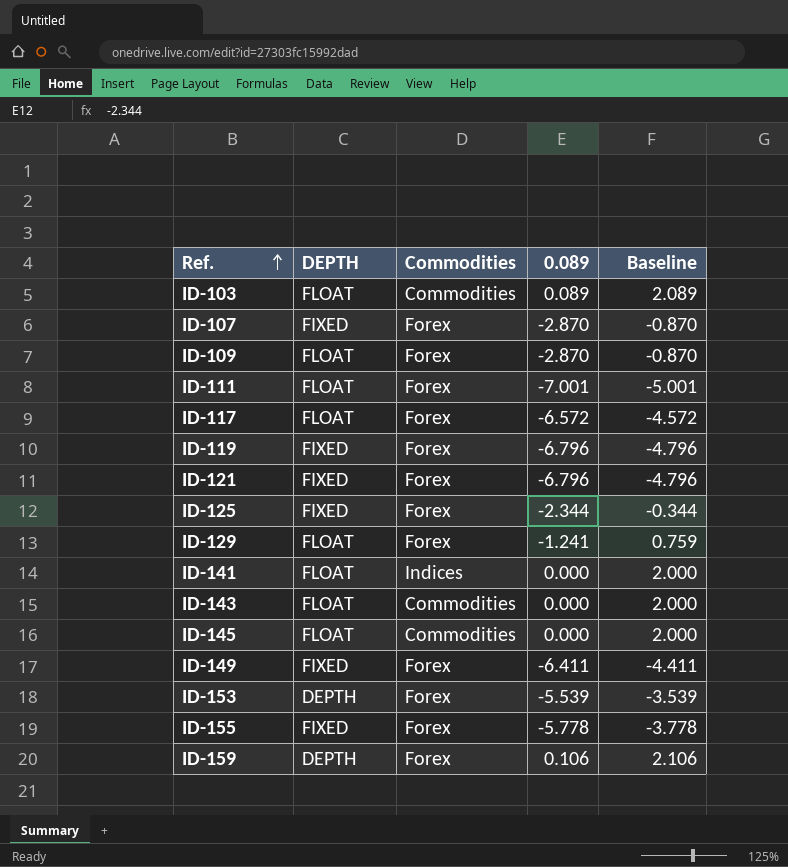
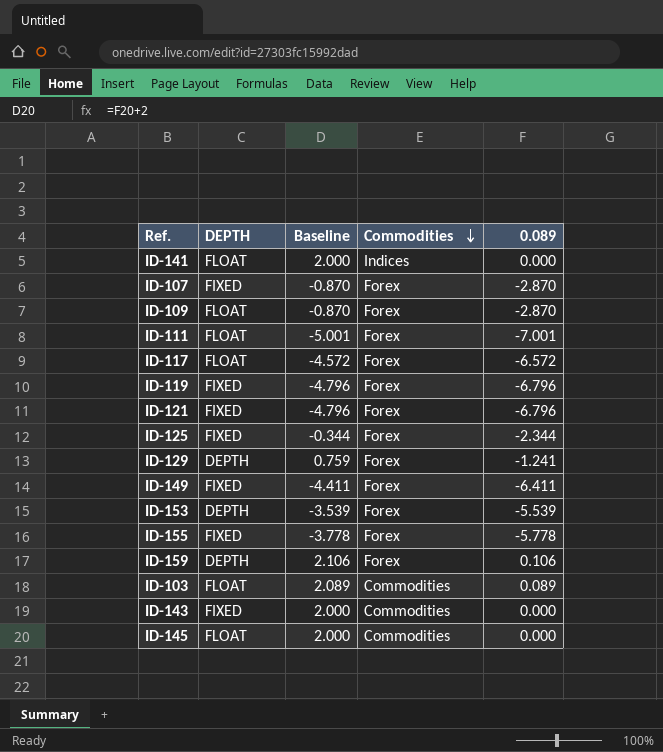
row order: Ref. ascending -> Commodities descending
column Baseline | position: 5 -> 3
ID-129 | DEPTH: FLOAT -> DEPTH
ID-143 | DEPTH: FLOAT -> FIXED

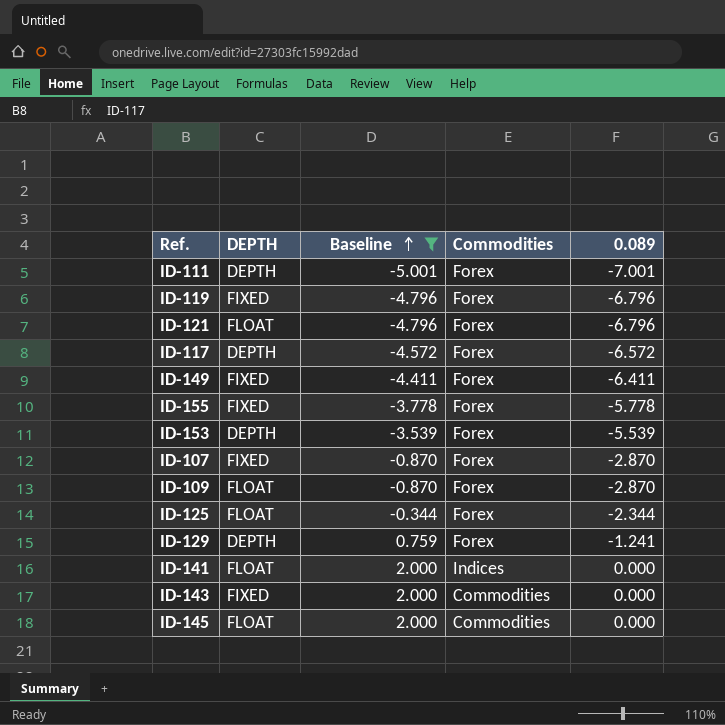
filter: none -> Baseline <= 2.000
row order: Commodities descending -> Baseline ascending
ID-111 | DEPTH: FLOAT -> DEPTH
ID-121 | DEPTH: FIXED -> FLOAT
ID-117 | DEPTH: FLOAT -> DEPTH
ID-125 | DEPTH: FIXED -> FLOAT

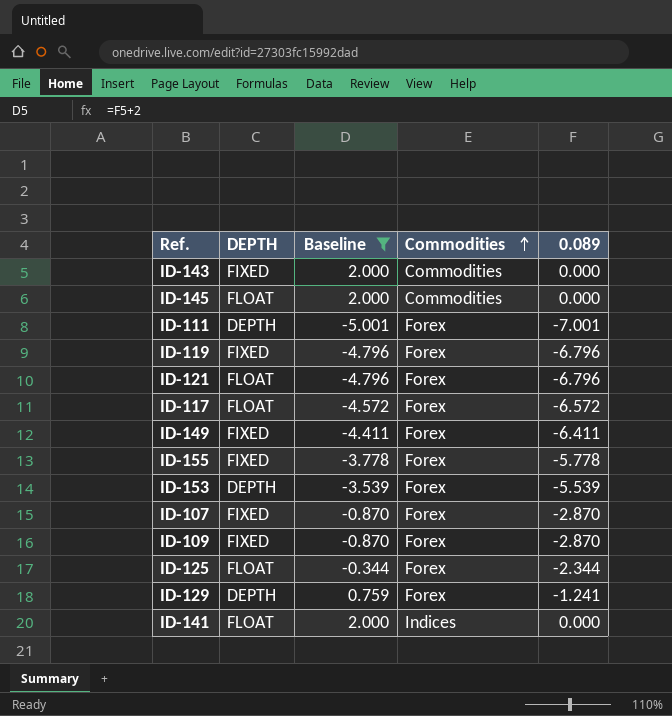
row order: Baseline ascending -> Commodities ascending
ID-117 | DEPTH: DEPTH -> FLOAT
ID-109 | DEPTH: FLOAT -> FIXED

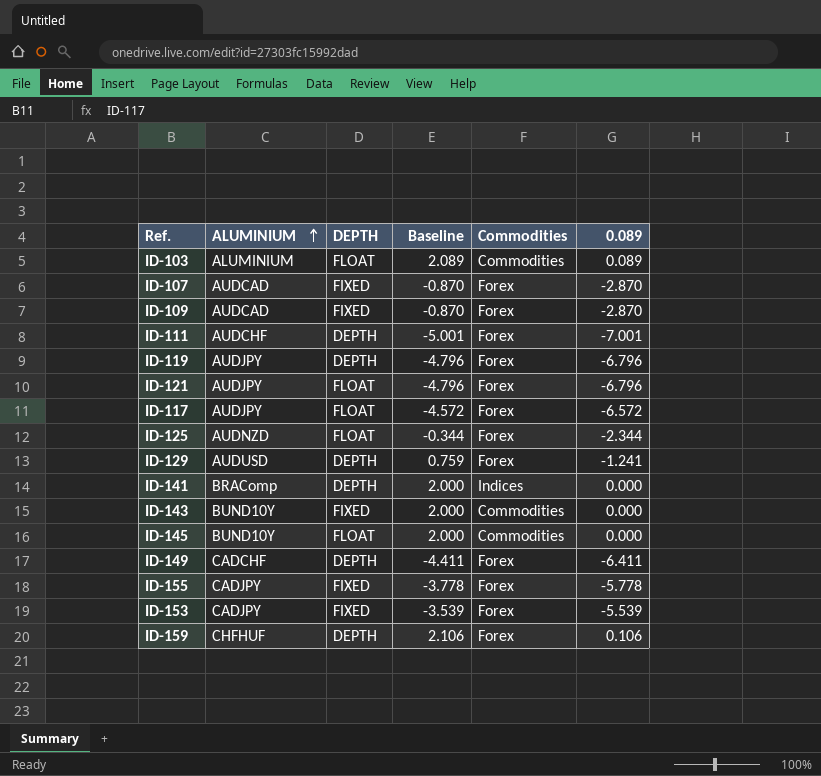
filter: Baseline <= 2.000 -> none
row order: Commodities ascending -> ALUMINIUM ascending
column ALUMINIUM | position: none -> 2
ID-119 | DEPTH: FIXED -> DEPTH
ID-141 | DEPTH: FLOAT -> DEPTH
ID-149 | DEPTH: FIXED -> DEPTH
ID-153 | DEPTH: DEPTH -> FIXED

